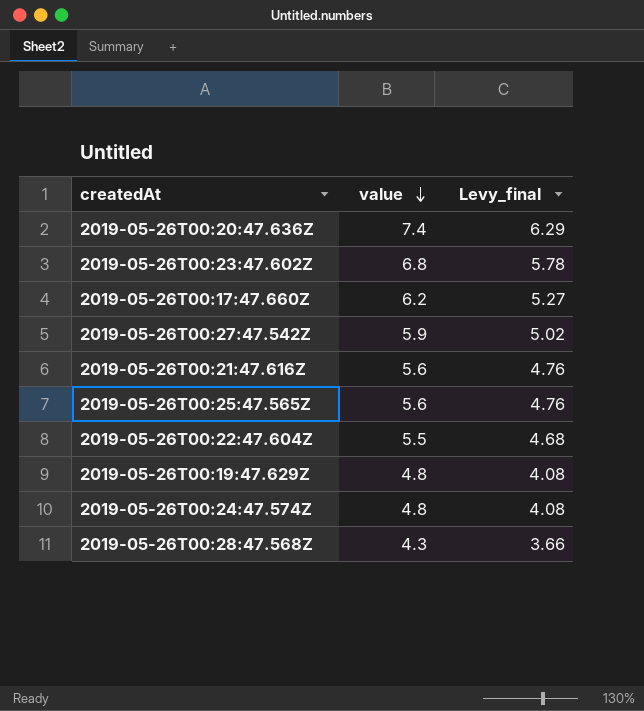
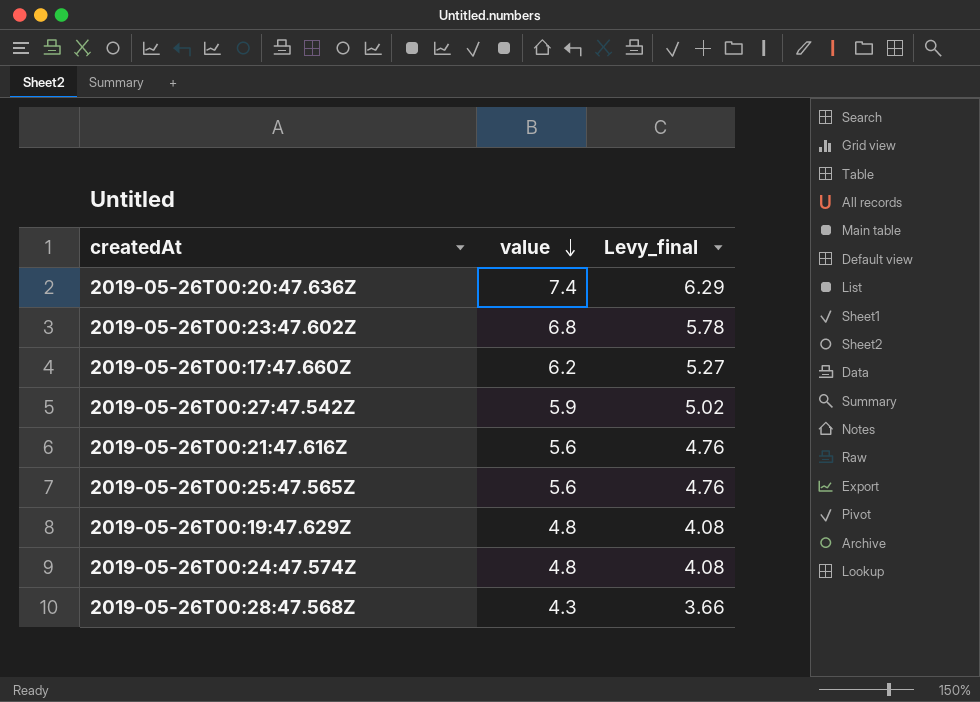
row 2019-05-26T00:22:47.604Z: 5.5 | 4.68 -> none

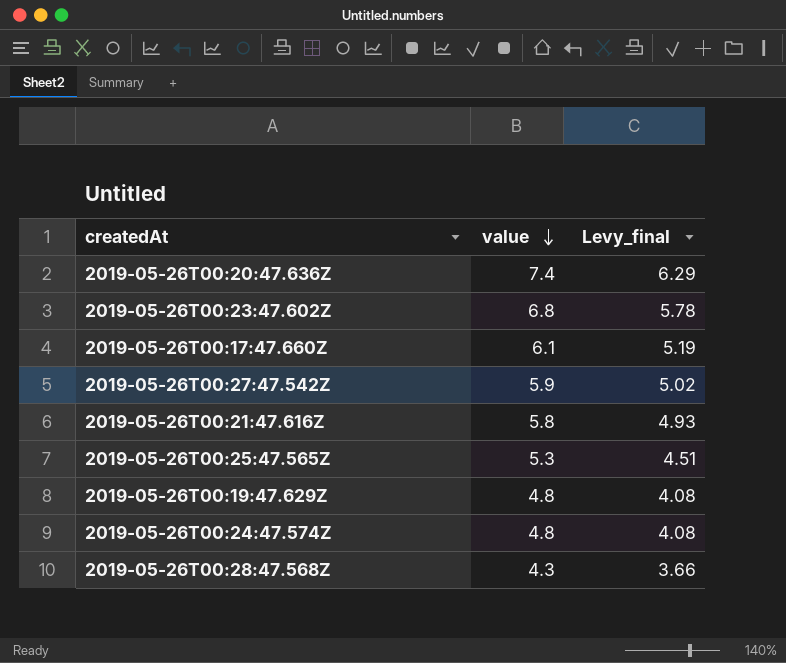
2019-05-26T00:17:47.660Z | value: 6.2 -> 6.1
2019-05-26T00:17:47.660Z | Levy_final: 5.27 -> 5.19
2019-05-26T00:21:47.616Z | value: 5.6 -> 5.8
2019-05-26T00:21:47.616Z | Levy_final: 4.76 -> 4.93
2019-05-26T00:25:47.565Z | value: 5.6 -> 5.3
2019-05-26T00:25:47.565Z | Levy_final: 4.76 -> 4.51

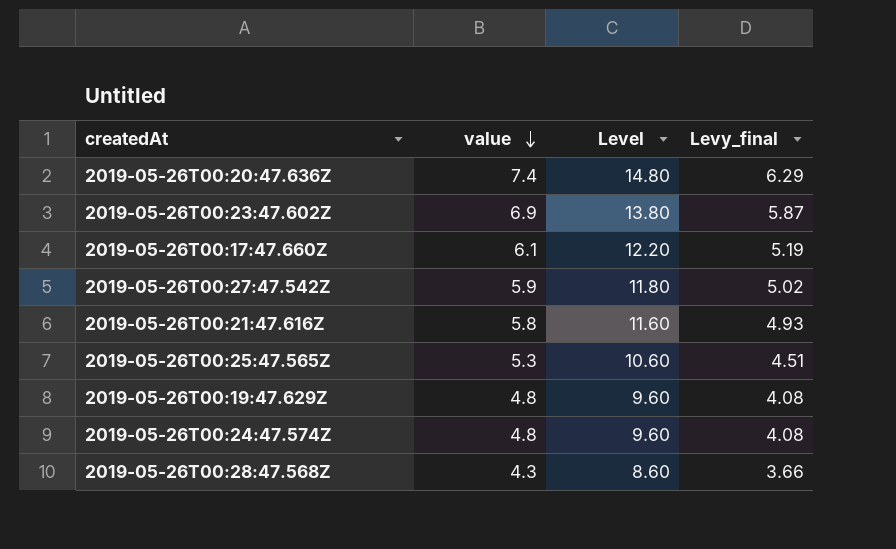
column Level | formula: none -> [value] * 2
2019-05-26T00:23:47.602Z | value: 6.8 -> 6.9
2019-05-26T00:23:47.602Z | Levy_final: 5.78 -> 5.87

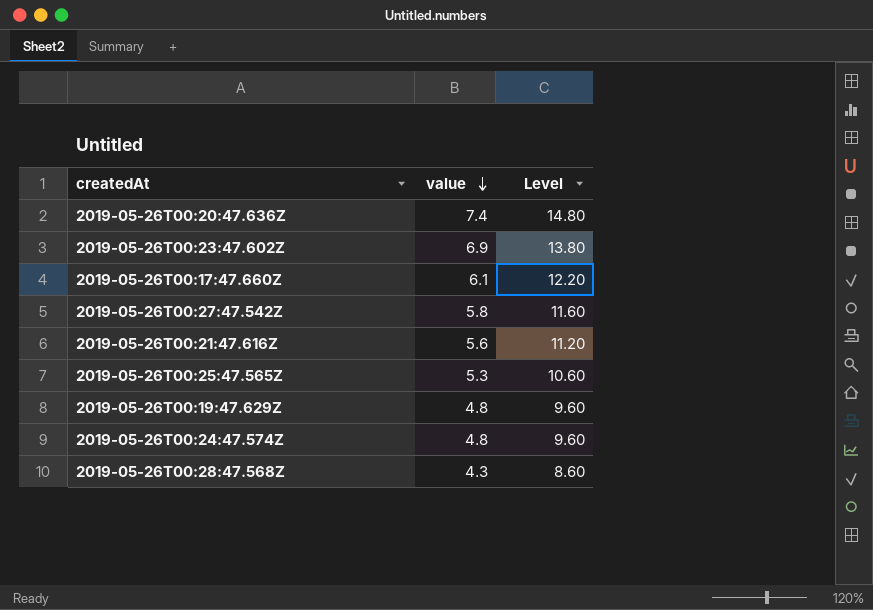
column Levy_final | formula: [value] * 0.85 -> none
2019-05-26T00:27:47.542Z | value: 5.9 -> 5.8
2019-05-26T00:27:47.542Z | Level: 11.80 -> 11.60
2019-05-26T00:21:47.616Z | value: 5.8 -> 5.6
2019-05-26T00:21:47.616Z | Level: 11.60 -> 11.20

